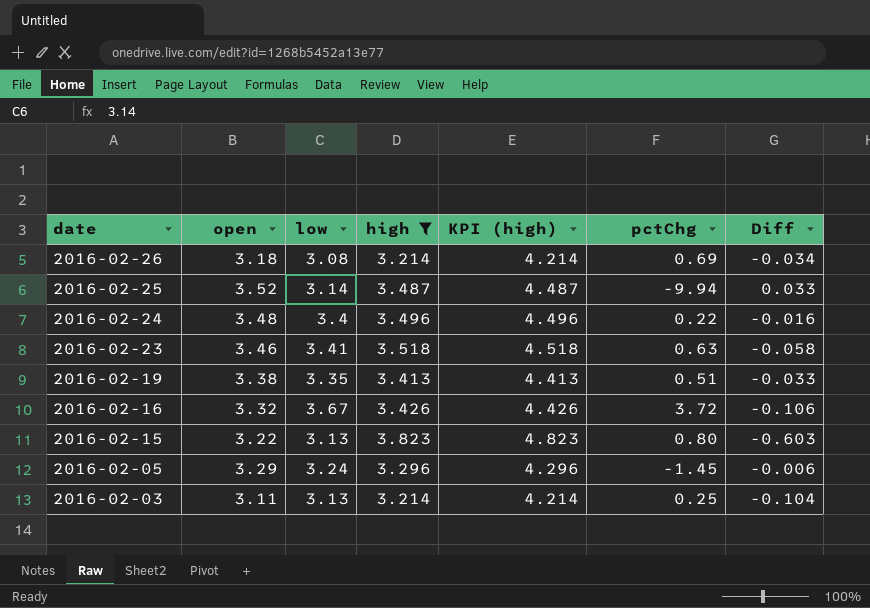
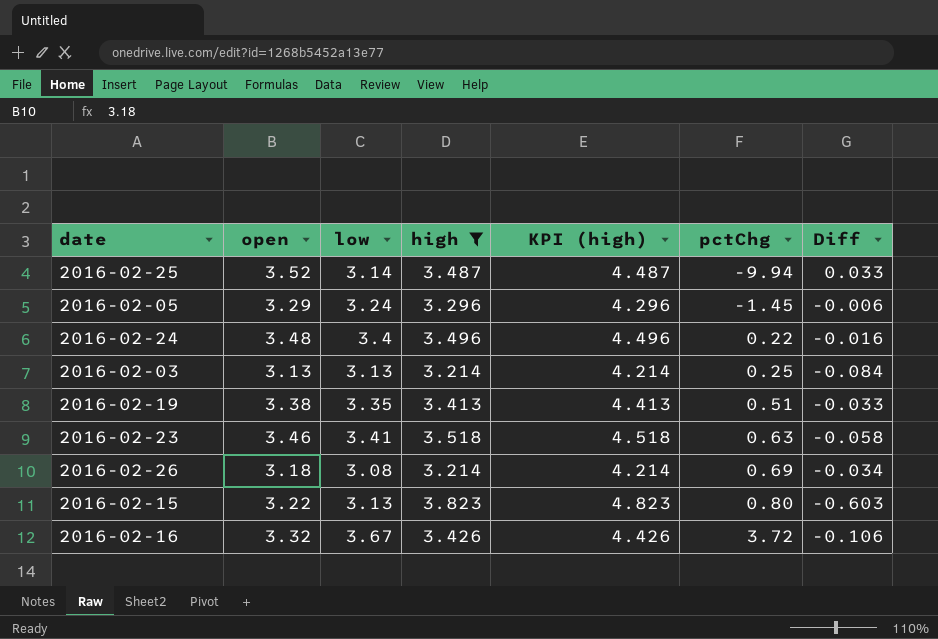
row order: date descending -> pctChg ascending
2016-02-03 | open: 3.11 -> 3.13
2016-02-03 | Diff: -0.104 -> -0.084

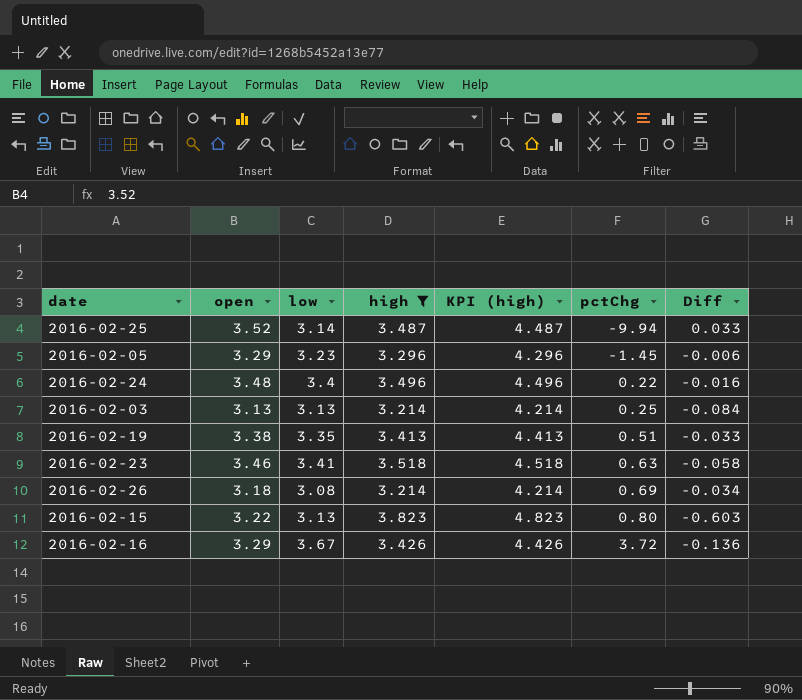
2016-02-05 | low: 3.24 -> 3.23
2016-02-16 | open: 3.32 -> 3.29
2016-02-16 | Diff: -0.106 -> -0.136

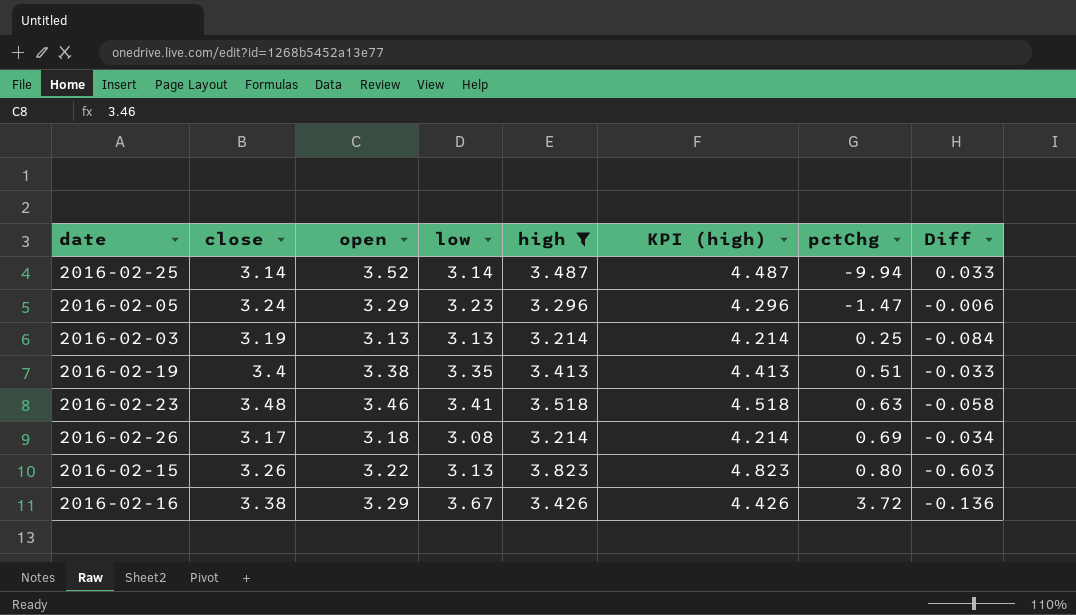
column close | position: none -> 2
row 2016-02-24: 3.48 | 3.4 | 3.496 | 4.496 | 0.22 | -0.016 -> none
2016-02-05 | pctChg: -1.45 -> -1.47

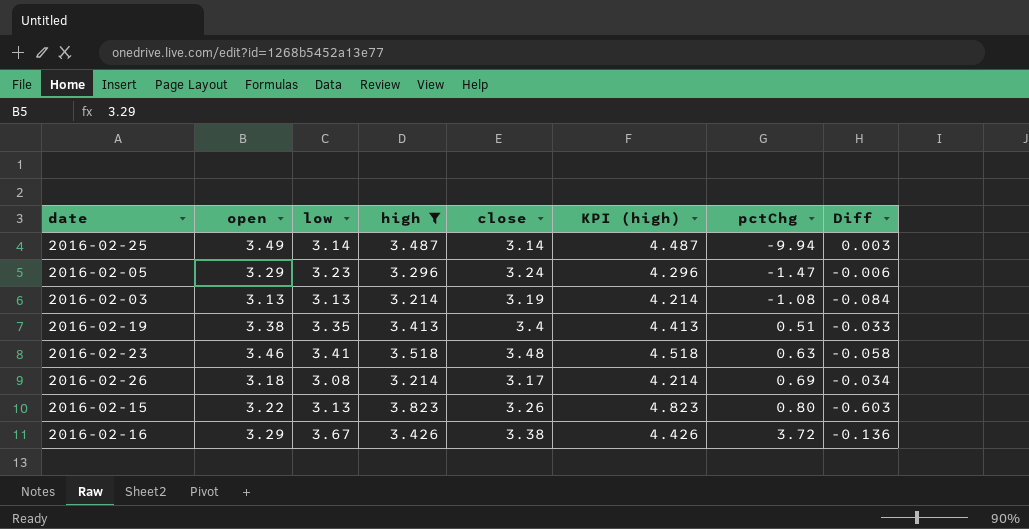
column close | position: 2 -> 5
2016-02-25 | open: 3.52 -> 3.49
2016-02-25 | Diff: 0.033 -> 0.003
2016-02-03 | pctChg: 0.25 -> -1.08

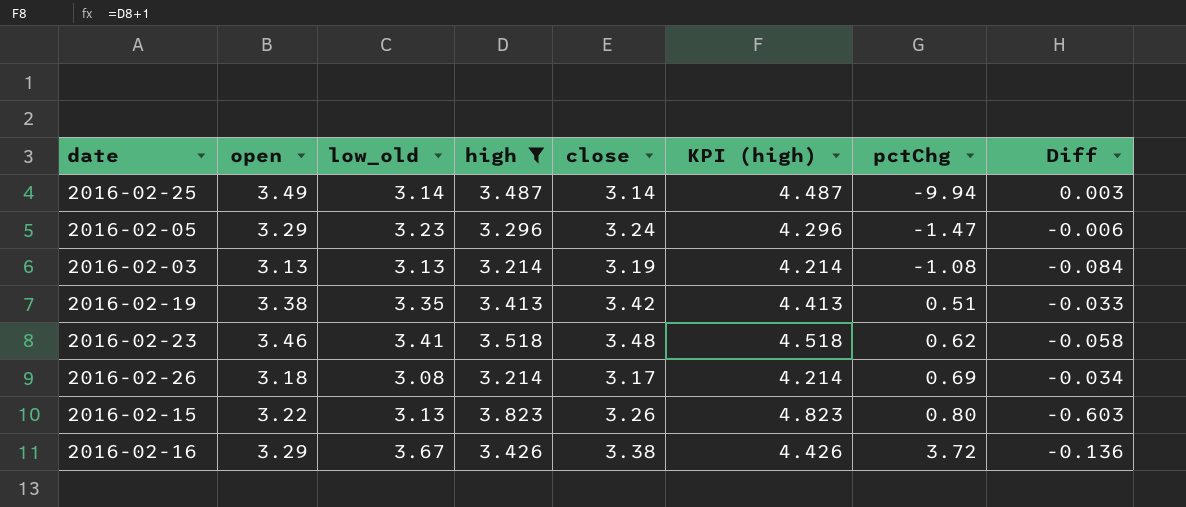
column name: low -> low_old
2016-02-19 | close: 3.4 -> 3.42
2016-02-23 | pctChg: 0.63 -> 0.62

